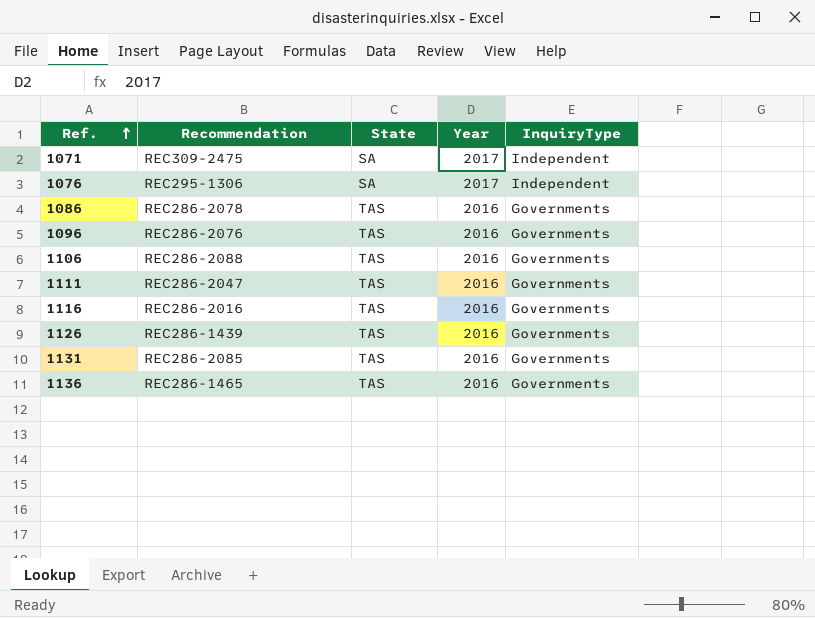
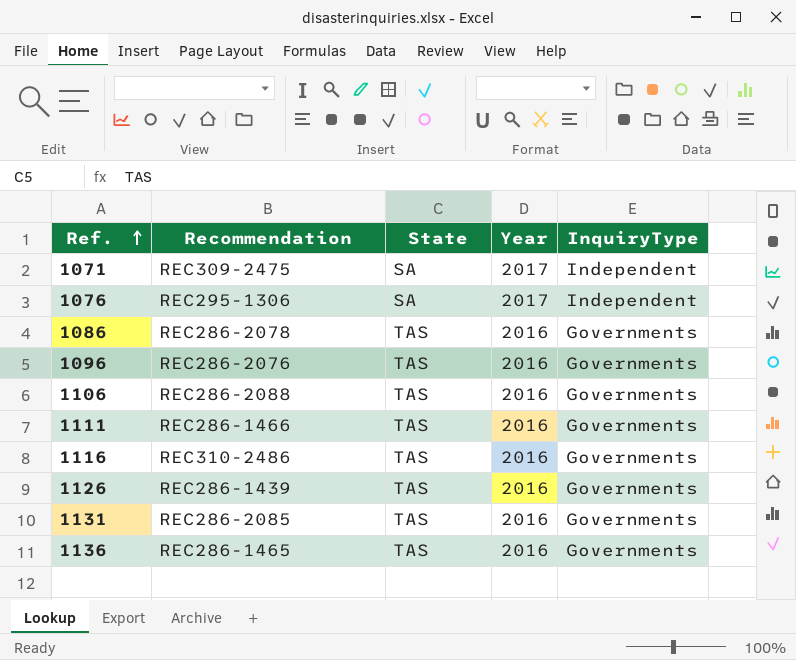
1111 | Recommendation: REC286-2047 -> REC286-1466
1116 | Recommendation: REC286-2016 -> REC310-2486

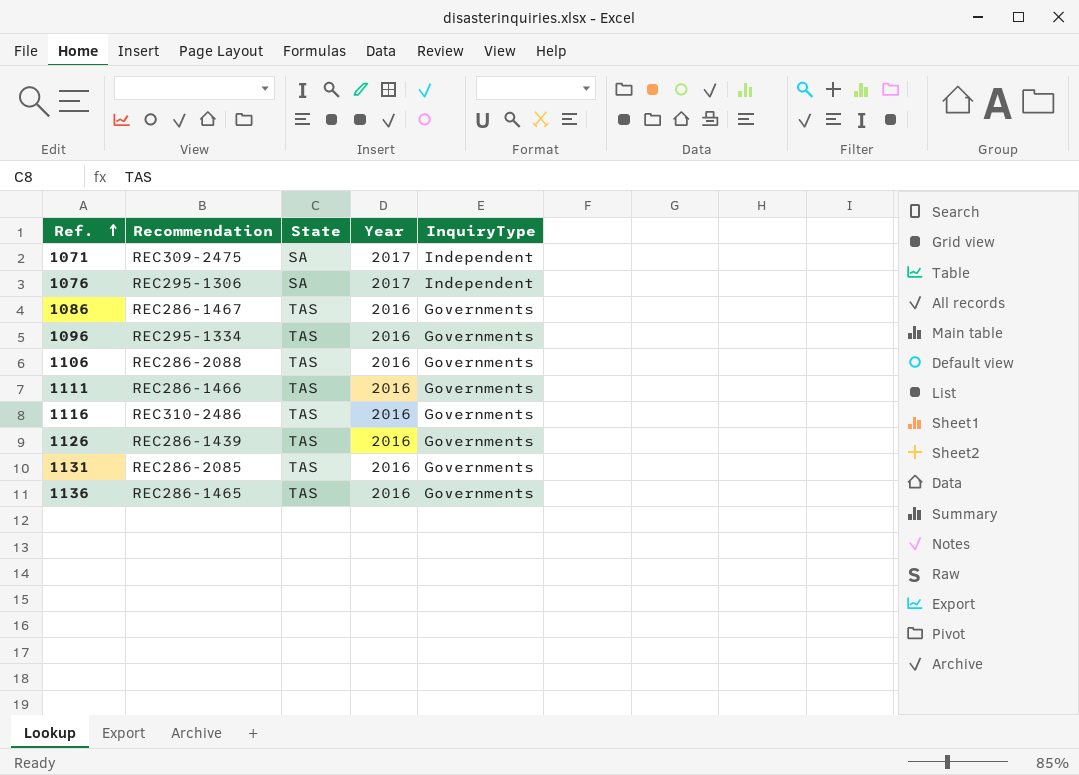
1086 | Recommendation: REC286-2078 -> REC286-1467
1096 | Recommendation: REC286-2076 -> REC295-1334

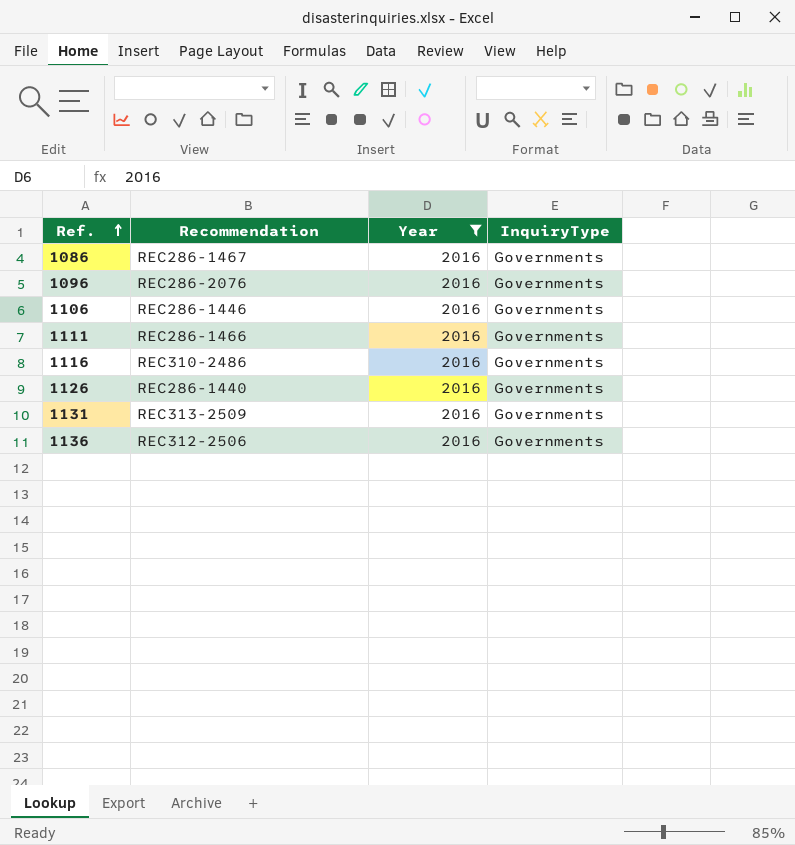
filter: none -> Year = 2016
column State | position: 3 -> none
1096 | Recommendation: REC295-1334 -> REC286-2076
1106 | Recommendation: REC286-2088 -> REC286-1446
1126 | Recommendation: REC286-1439 -> REC286-1440
1131 | Recommendation: REC286-2085 -> REC313-2509
1136 | Recommendation: REC286-1465 -> REC312-2506

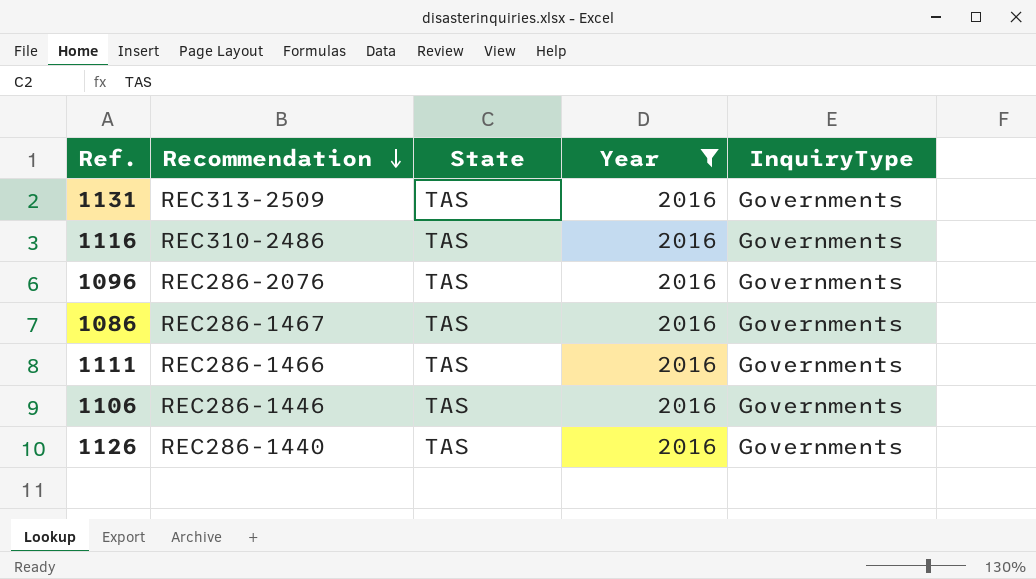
row order: Ref. ascending -> Recommendation descending
column State | position: none -> 3
row 1136: REC312-2506 | 2016 | Governments -> none

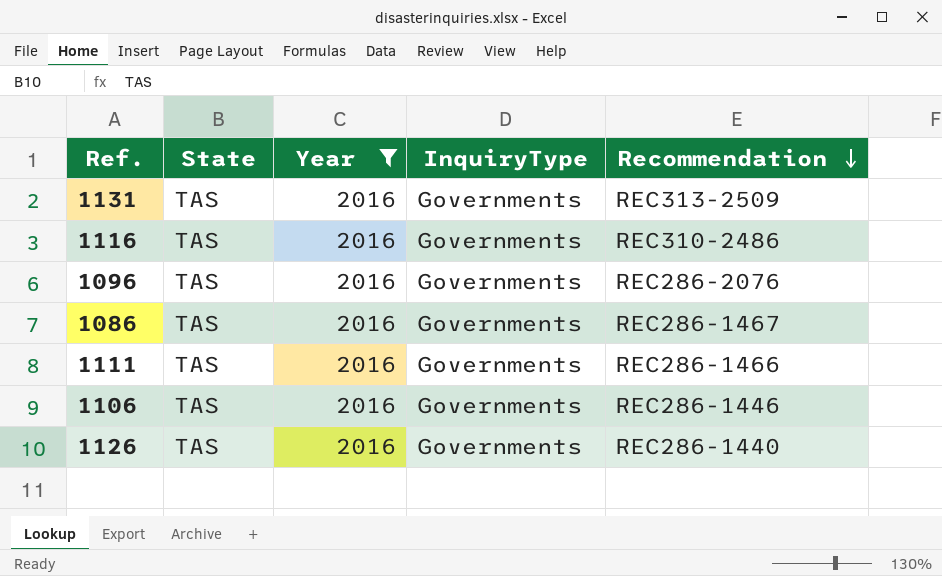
column Recommendation | position: 2 -> 5

